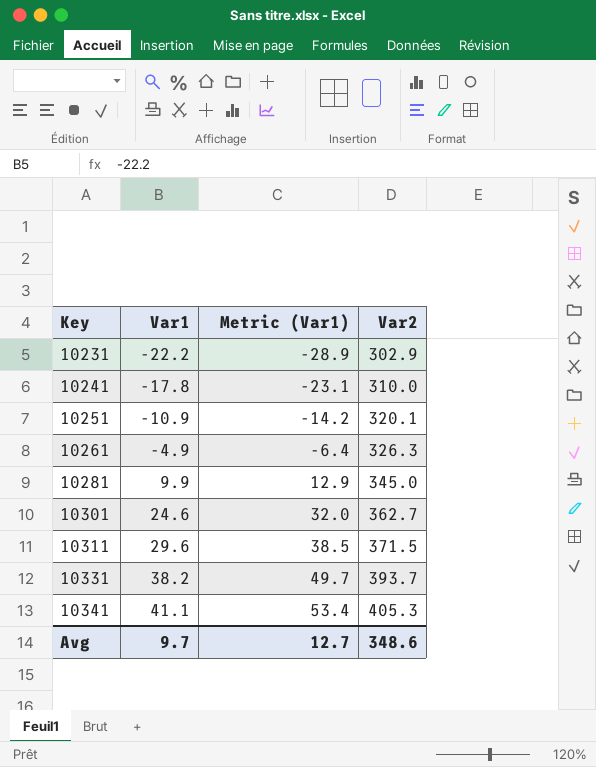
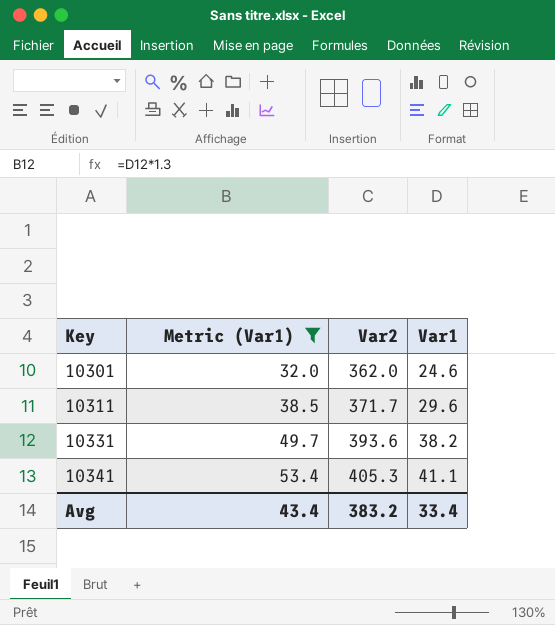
filter: none -> Metric (Var1) >= 32.0
column Var1 | position: 2 -> 4
10301 | Var2: 362.7 -> 362.0
10311 | Var2: 371.5 -> 371.7
10331 | Var2: 393.7 -> 393.6
Avg | Metric (Var1): 12.7 -> 43.4
Avg | Var2: 348.6 -> 383.2
Avg | Var1: 9.7 -> 33.4

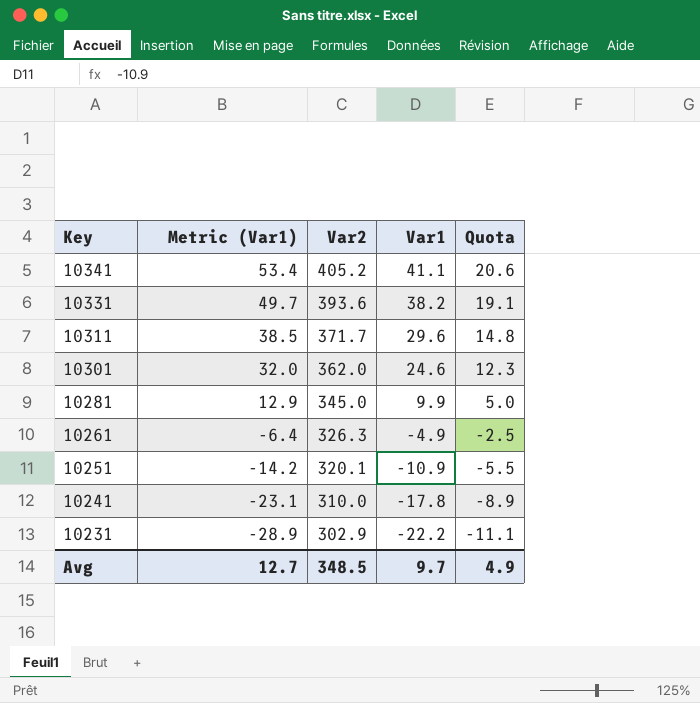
filter: Metric (Var1) >= 32.0 -> none
row order: Key ascending -> Key descending
column Quota | formula: none -> [Var1] * 0.5
10341 | Var2: 405.3 -> 405.2
Avg | Metric (Var1): 43.4 -> 12.7
Avg | Var2: 383.2 -> 348.5
Avg | Var1: 33.4 -> 9.7

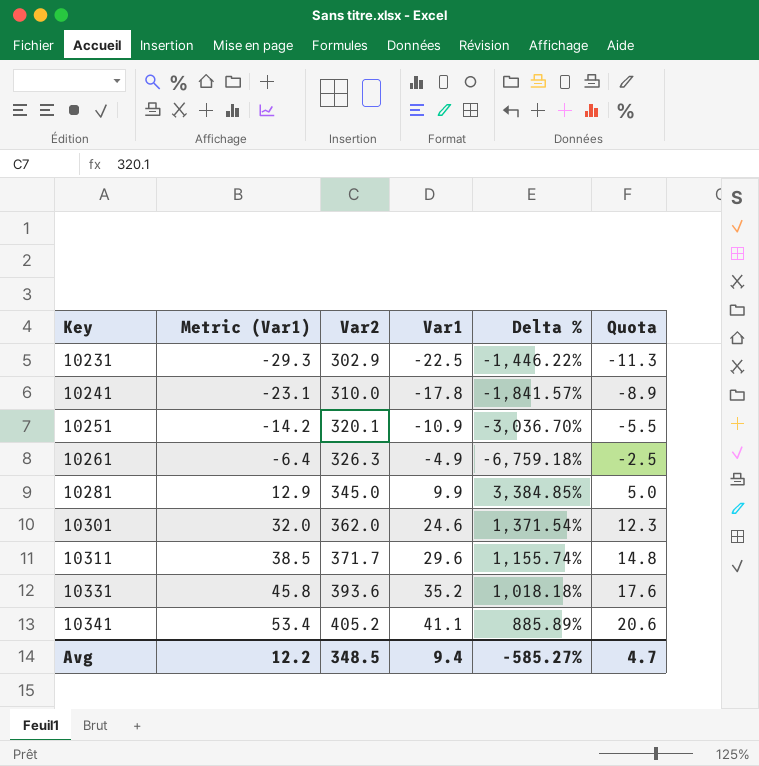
row order: Key descending -> Key ascending
column Delta % | formula: none -> ([Var2] - [Var1]) / [Var1]
10231 | Metric (Var1): -28.9 -> -29.3
10231 | Var1: -22.2 -> -22.5
10231 | Quota: -11.1 -> -11.3
10331 | Metric (Var1): 49.7 -> 45.8
10331 | Var1: 38.2 -> 35.2
10331 | Quota: 19.1 -> 17.6
Avg | Metric (Var1): 12.7 -> 12.2
Avg | Var1: 9.7 -> 9.4
Avg | Quota: 4.9 -> 4.7

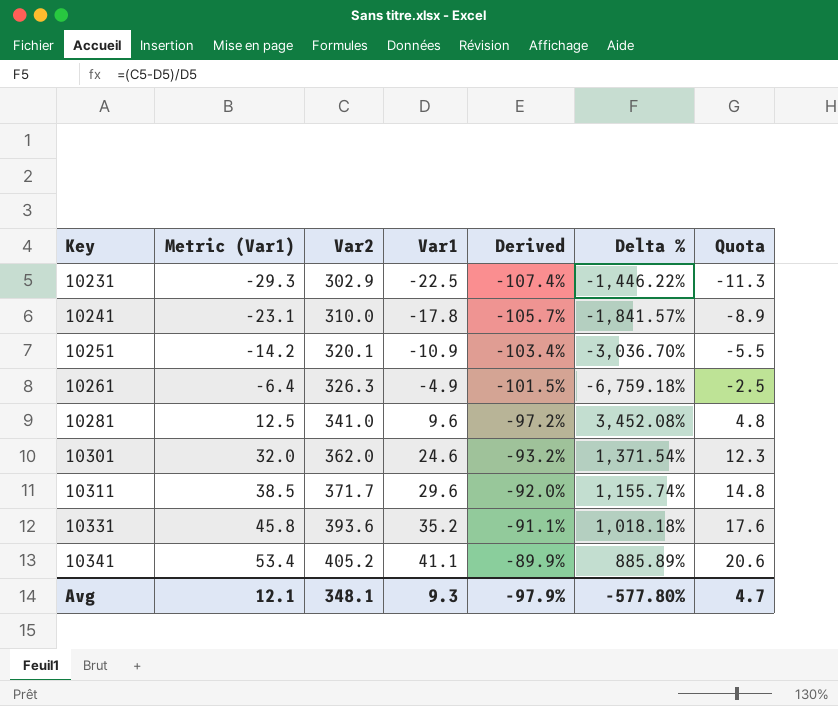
column Derived | formula: none -> ([Var1] - [Var2]) / [Var2]
10281 | Metric (Var1): 12.9 -> 12.5
10281 | Var2: 345.0 -> 341.0
10281 | Var1: 9.9 -> 9.6
10281 | Delta %: 3,384.85% -> 3,452.08%
10281 | Quota: 5.0 -> 4.8
Avg | Metric (Var1): 12.2 -> 12.1
Avg | Var2: 348.5 -> 348.1
Avg | Var1: 9.4 -> 9.3
Avg | Delta %: -585.27% -> -577.80%

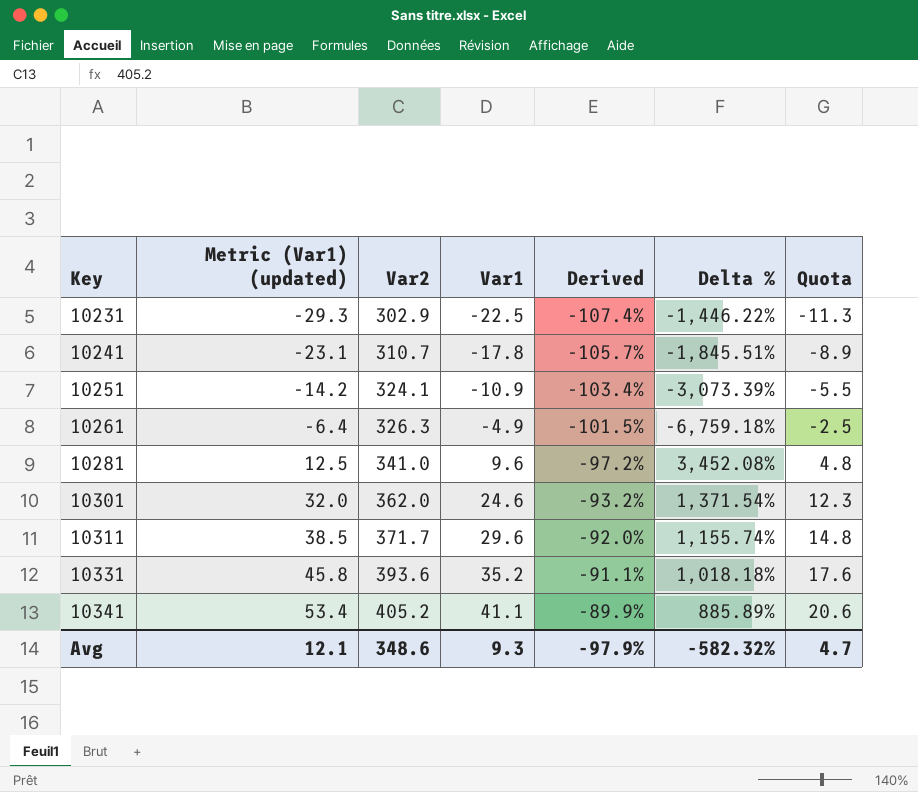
column name: Metric (Var1) -> Metric (Var1) (updated)
10241 | Var2: 310.0 -> 310.7
10241 | Delta %: -1,841.57% -> -1,845.51%
10251 | Var2: 320.1 -> 324.1
10251 | Delta %: -3,036.70% -> -3,073.39%
Avg | Var2: 348.1 -> 348.6
Avg | Delta %: -577.80% -> -582.32%

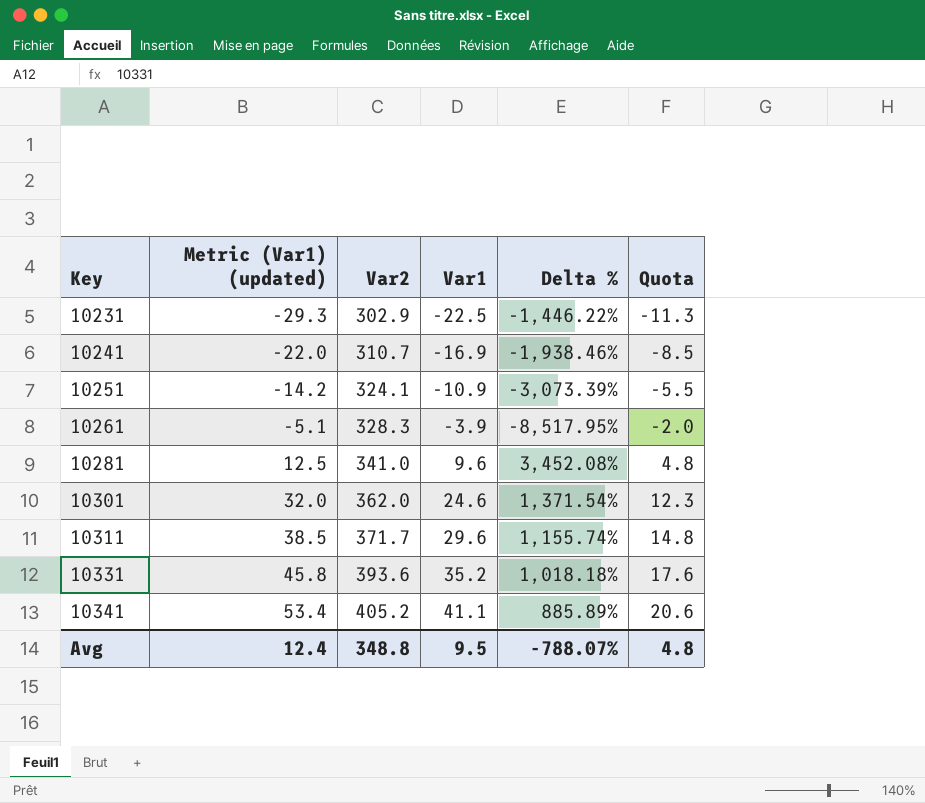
column Derived | formula: ([Var1] - [Var2]) / [Var2] -> none
10241 | Metric (Var1) (updated): -23.1 -> -22.0
10241 | Var1: -17.8 -> -16.9
10241 | Delta %: -1,845.51% -> -1,938.46%
10241 | Quota: -8.9 -> -8.5
10261 | Metric (Var1) (updated): -6.4 -> -5.1
10261 | Var2: 326.3 -> 328.3
10261 | Var1: -4.9 -> -3.9
10261 | Delta %: -6,759.18% -> -8,517.95%
10261 | Quota: -2.5 -> -2.0
Avg | Metric (Var1) (updated): 12.1 -> 12.4
Avg | Var2: 348.6 -> 348.8
Avg | Var1: 9.3 -> 9.5
Avg | Delta %: -582.32% -> -788.07%
Avg | Quota: 4.7 -> 4.8

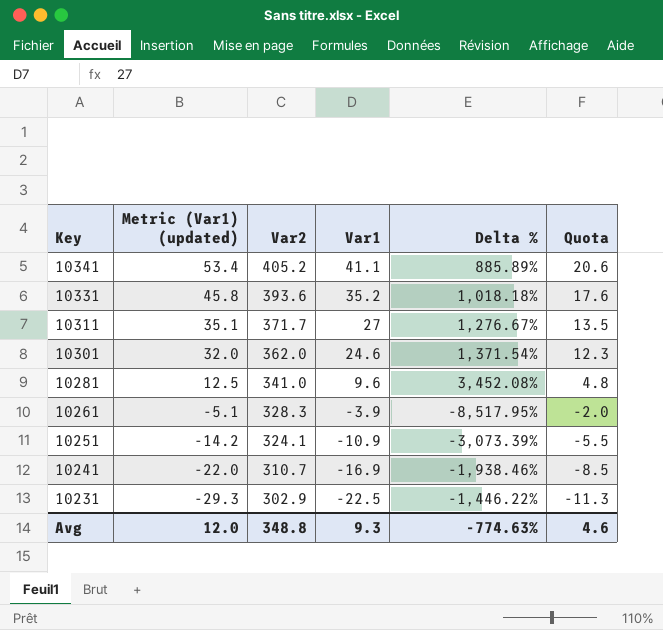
row order: Key ascending -> Key descending
10311 | Metric (Var1) (updated): 38.5 -> 35.1
10311 | Var1: 29.6 -> 27
10311 | Delta %: 1,155.74% -> 1,276.67%
10311 | Quota: 14.8 -> 13.5
Avg | Metric (Var1) (updated): 12.4 -> 12.0
Avg | Var1: 9.5 -> 9.3
Avg | Delta %: -788.07% -> -774.63%
Avg | Quota: 4.8 -> 4.6

